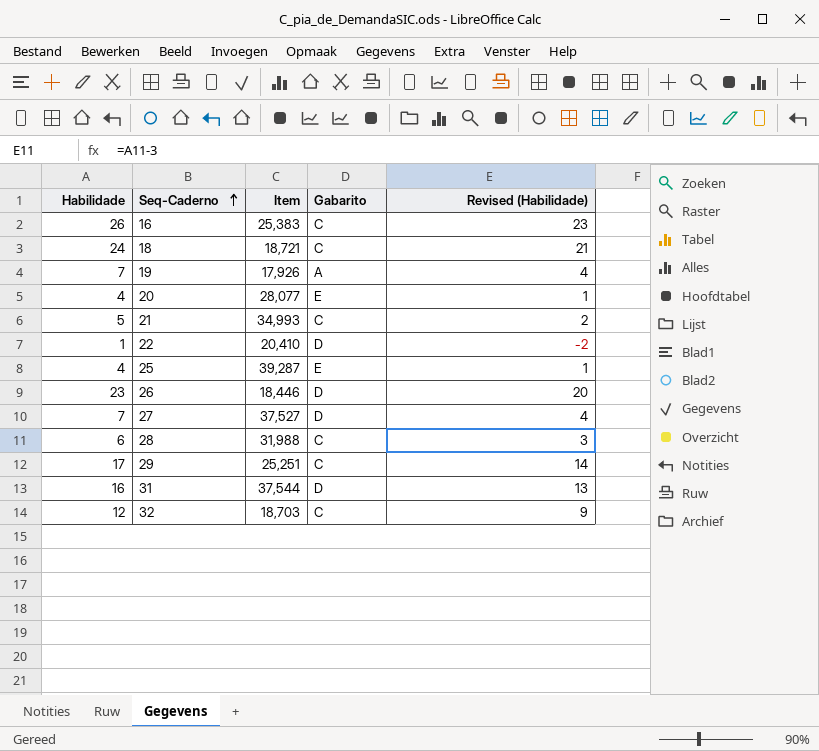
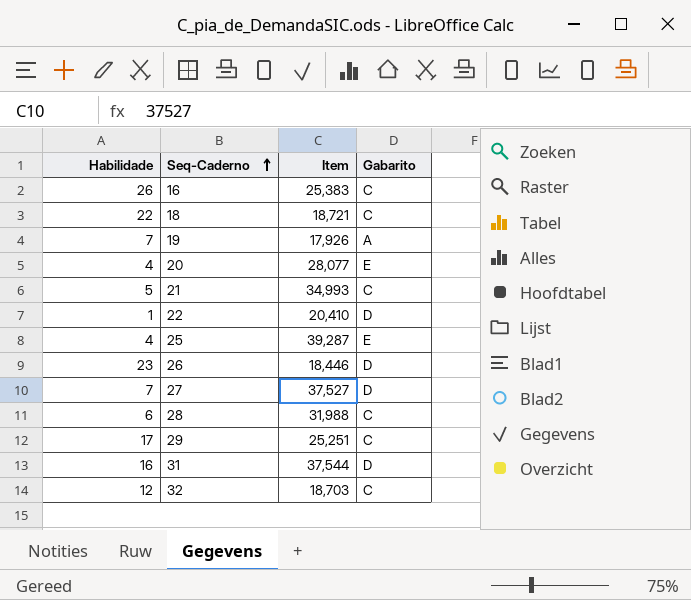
column Revised (Habilidade) | formula: [Habilidade] - 3 -> none
18 | Habilidade: 24 -> 22

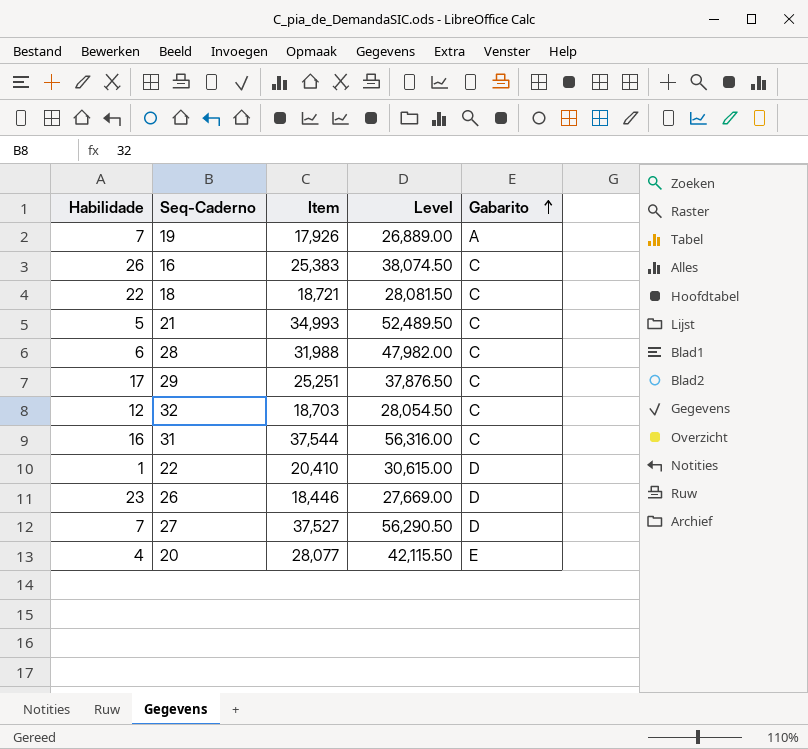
row order: Seq-Caderno ascending -> Gabarito ascending
column Level | formula: none -> [Item] * 1.5
row 25: 4 | 39,287 | E -> none
31 | Gabarito: D -> C

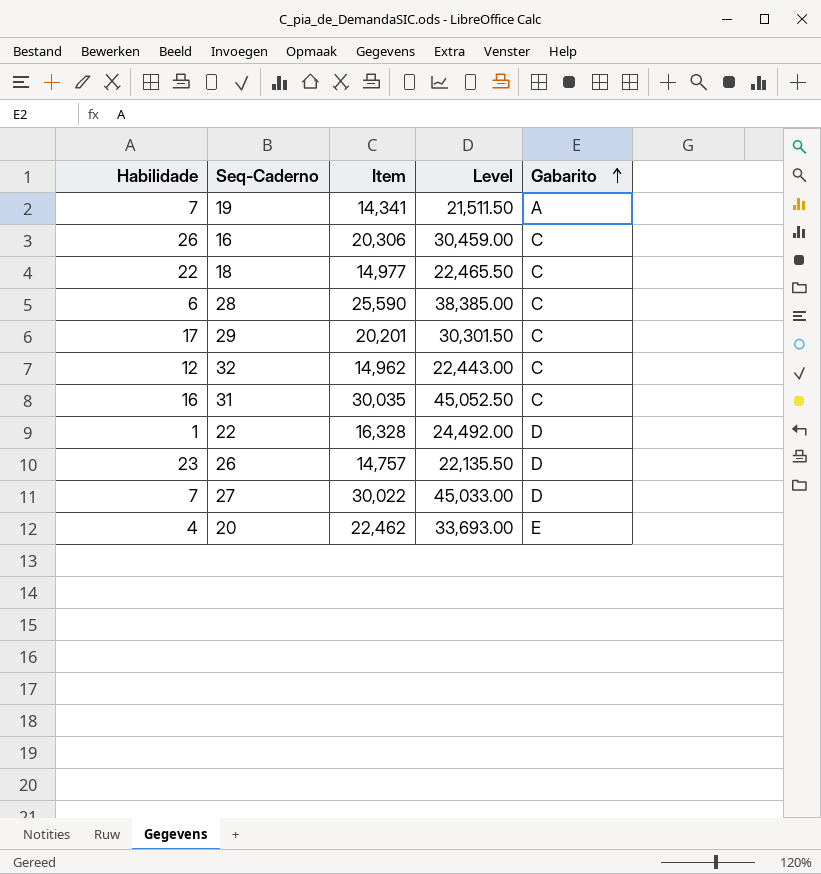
row 21: 5 | 34,993 | 52,489.50 | C -> none
19 | Item: 17,926 -> 14,341
19 | Level: 26,889.00 -> 21,511.50
16 | Item: 25,383 -> 20,306
16 | Level: 38,074.50 -> 30,459.00
18 | Item: 18,721 -> 14,977
18 | Level: 28,081.50 -> 22,465.50
28 | Item: 31,988 -> 25,590
28 | Level: 47,982.00 -> 38,385.00
29 | Item: 25,251 -> 20,201
29 | Level: 37,876.50 -> 30,301.50
32 | Item: 18,703 -> 14,962
32 | Level: 28,054.50 -> 22,443.00
31 | Item: 37,544 -> 30,035
31 | Level: 56,316.00 -> 45,052.50
22 | Item: 20,410 -> 16,328
22 | Level: 30,615.00 -> 24,492.00
26 | Item: 18,446 -> 14,757
26 | Level: 27,669.00 -> 22,135.50
27 | Item: 37,527 -> 30,022
27 | Level: 56,290.50 -> 45,033.00
20 | Item: 28,077 -> 22,462
20 | Level: 42,115.50 -> 33,693.00

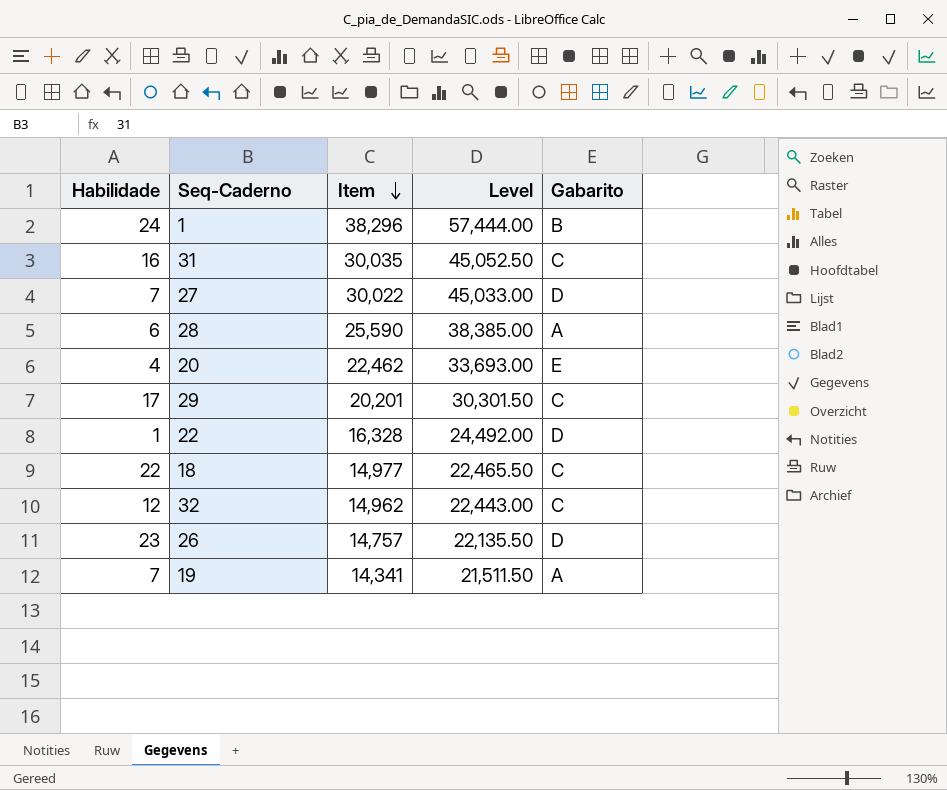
row order: Gabarito ascending -> Item descending
row 16: 26 | 20,306 | 30,459.00 | C -> none
row 1: none -> 24 | 38,296 | 57,444.00 | B
28 | Gabarito: C -> A

